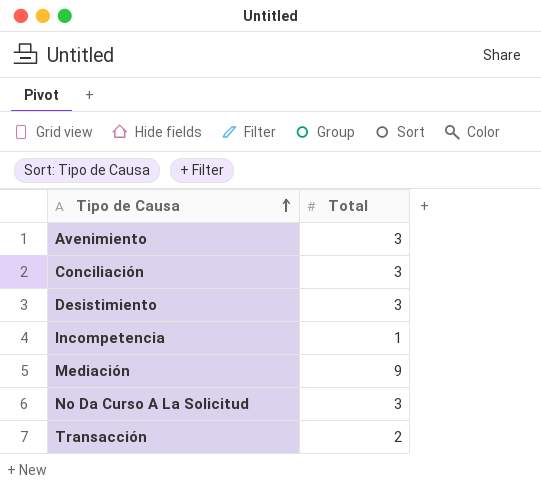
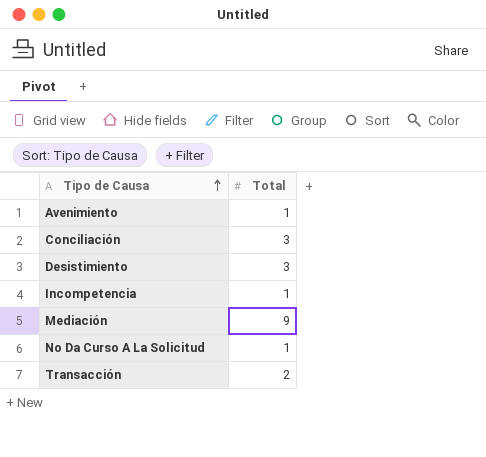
Avenimiento | Total: 3 -> 1
No Da Curso A La Solicitud | Total: 3 -> 1

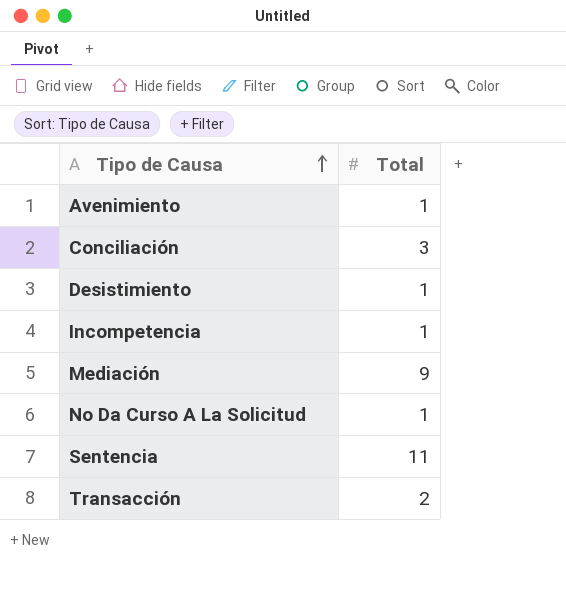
Desistimiento | Total: 3 -> 1
row Sentencia: none -> 11

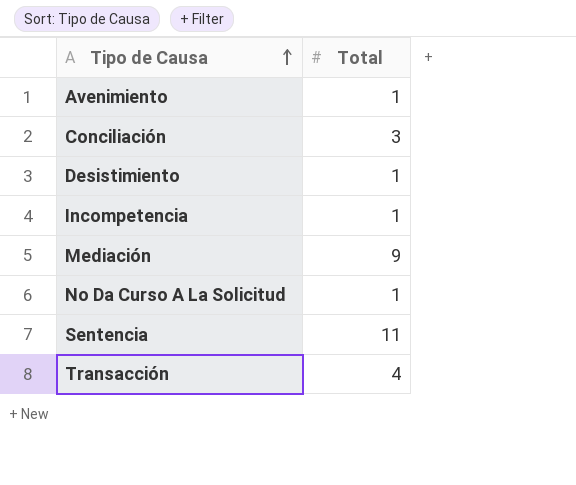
Transacción | Total: 2 -> 4

